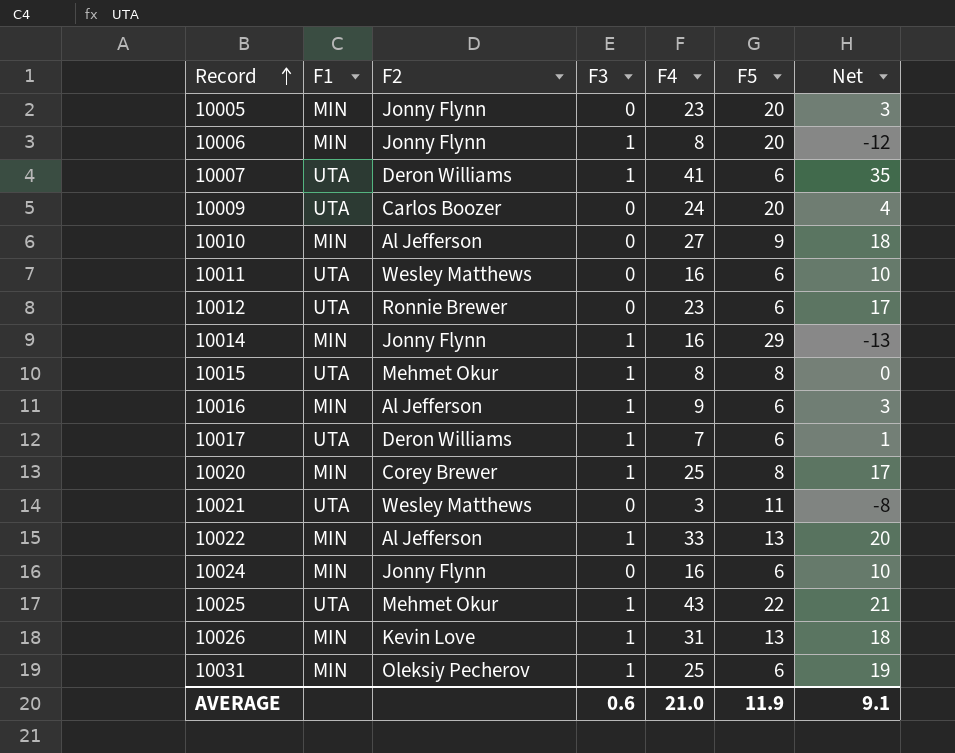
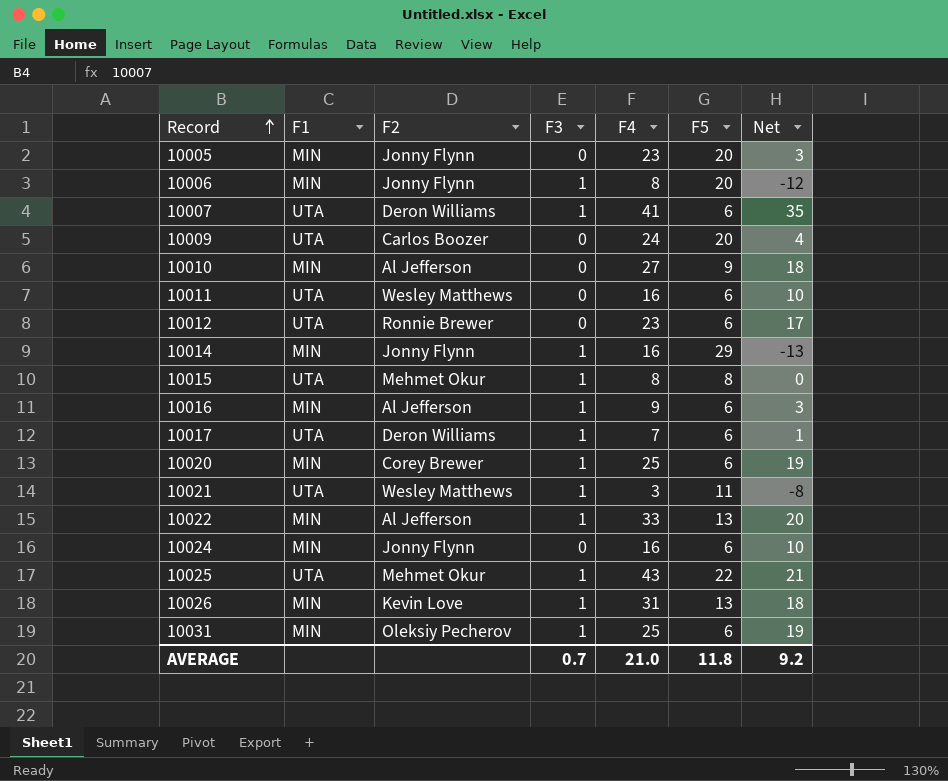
10020 | F5: 8 -> 6
10020 | Net: 17 -> 19
10021 | F3: 0 -> 1
AVERAGE | F3: 0.6 -> 0.7
AVERAGE | F5: 11.9 -> 11.8
AVERAGE | Net: 9.1 -> 9.2

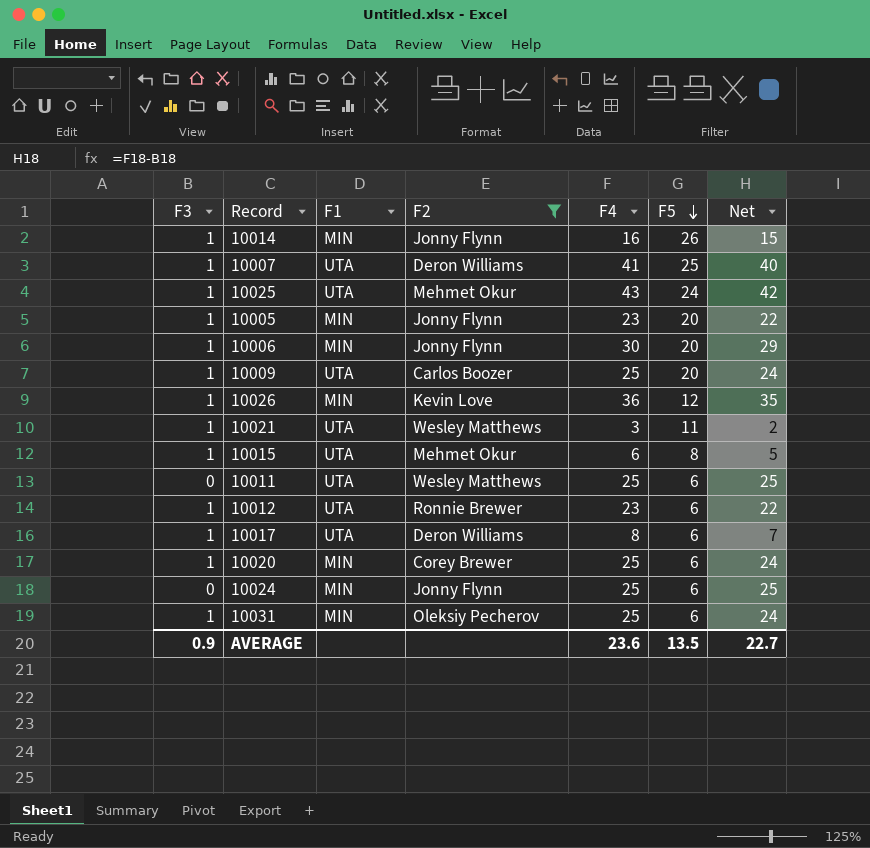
filter: none -> F2 != Al Jefferson
row order: Record ascending -> F5 descending
column F3 | position: 4 -> 1
column Net | formula: [F4] - [F5] -> [F4] - [F3]
10014 | F5: 29 -> 26
10007 | F5: 6 -> 25
10025 | F5: 22 -> 24
10005 | F3: 0 -> 1
10006 | F4: 8 -> 30
10009 | F3: 0 -> 1
10009 | F4: 24 -> 25
10026 | F4: 31 -> 36
10026 | F5: 13 -> 12
10015 | F4: 8 -> 6
10011 | F4: 16 -> 25
10012 | F3: 0 -> 1
10017 | F4: 7 -> 8
10024 | F4: 16 -> 25
AVERAGE | F3: 0.7 -> 0.9
AVERAGE | F4: 21.0 -> 23.6
AVERAGE | F5: 11.8 -> 13.5
AVERAGE | Net: 9.2 -> 22.7

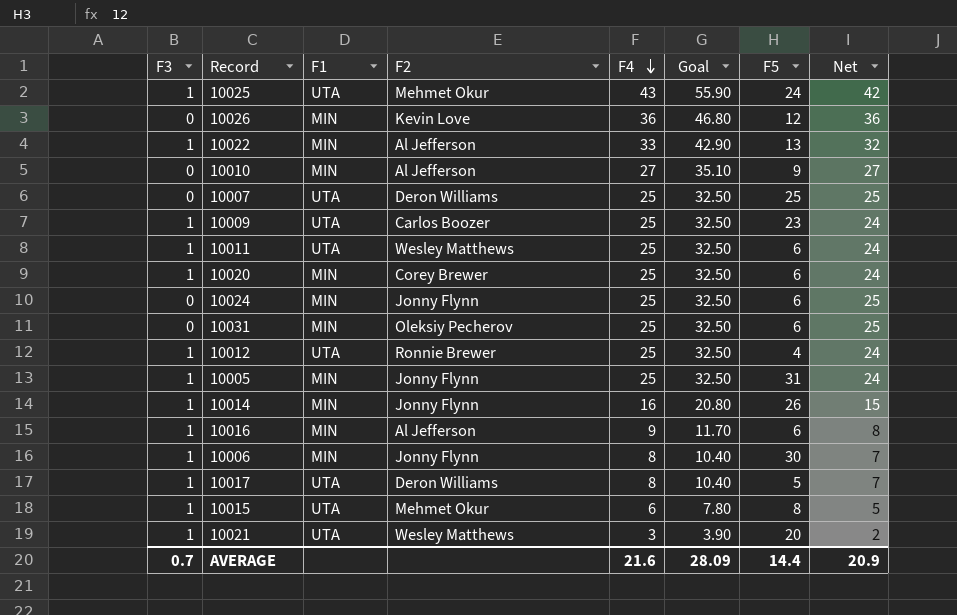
filter: F2 != Al Jefferson -> none
row order: F5 descending -> F4 descending
column Goal | formula: none -> [F4] * 1.3
10026 | F3: 1 -> 0
10026 | Net: 35 -> 36
10007 | F3: 1 -> 0
10007 | F4: 41 -> 25
10007 | Net: 40 -> 25
10009 | F5: 20 -> 23
10011 | F3: 0 -> 1
10011 | Net: 25 -> 24
10031 | F3: 1 -> 0
10031 | Net: 24 -> 25
10012 | F4: 23 -> 25
10012 | F5: 6 -> 4
10012 | Net: 22 -> 24
10005 | F4: 23 -> 25
10005 | F5: 20 -> 31
10005 | Net: 22 -> 24
10006 | F4: 30 -> 8
10006 | F5: 20 -> 30
10006 | Net: 29 -> 7
10017 | F5: 6 -> 5
10021 | F5: 11 -> 20
AVERAGE | F3: 0.9 -> 0.7
AVERAGE | F4: 23.6 -> 21.6
AVERAGE | F5: 13.5 -> 14.4
AVERAGE | Net: 22.7 -> 20.9

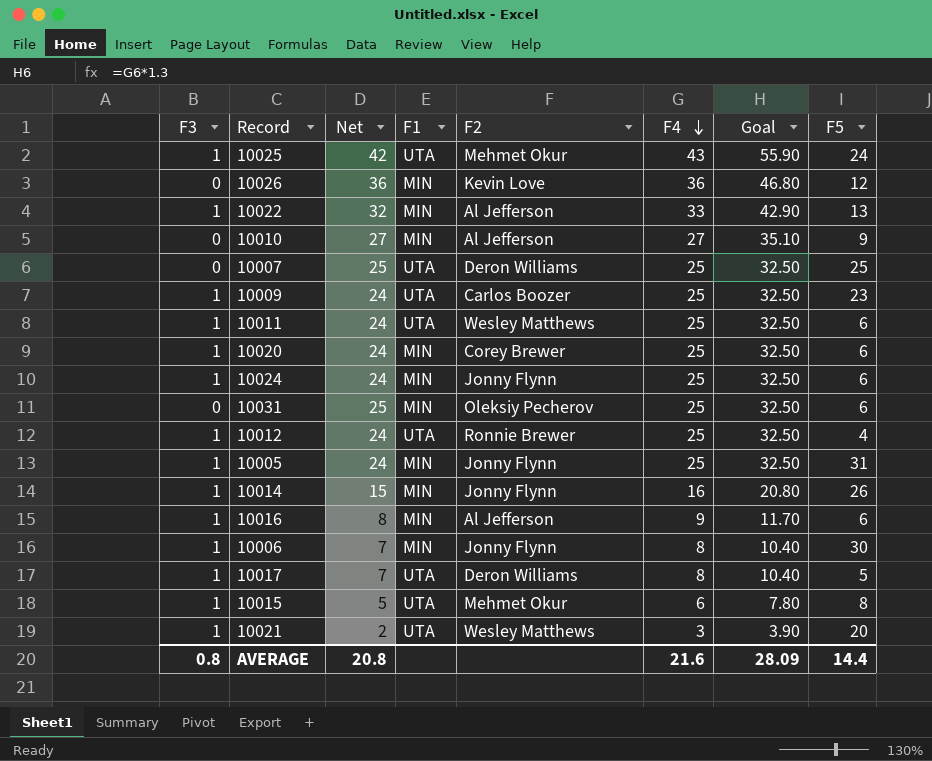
column Net | position: 8 -> 3
10024 | F3: 0 -> 1
10024 | Net: 25 -> 24
AVERAGE | F3: 0.7 -> 0.8
AVERAGE | Net: 20.9 -> 20.8

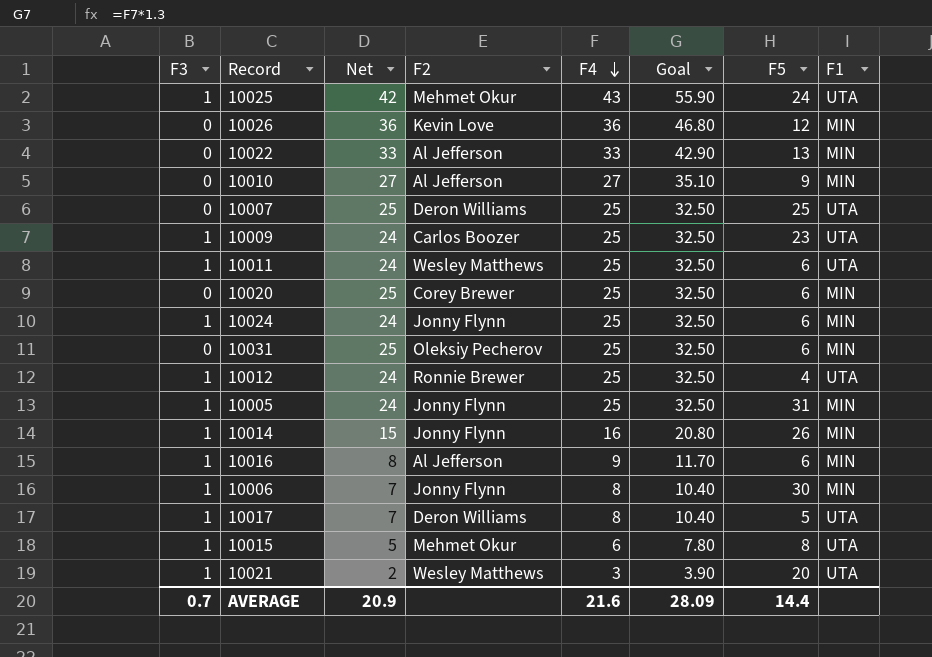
column F1 | position: 4 -> 8
10022 | F3: 1 -> 0
10022 | Net: 32 -> 33
10020 | F3: 1 -> 0
10020 | Net: 24 -> 25
AVERAGE | F3: 0.8 -> 0.7
AVERAGE | Net: 20.8 -> 20.9

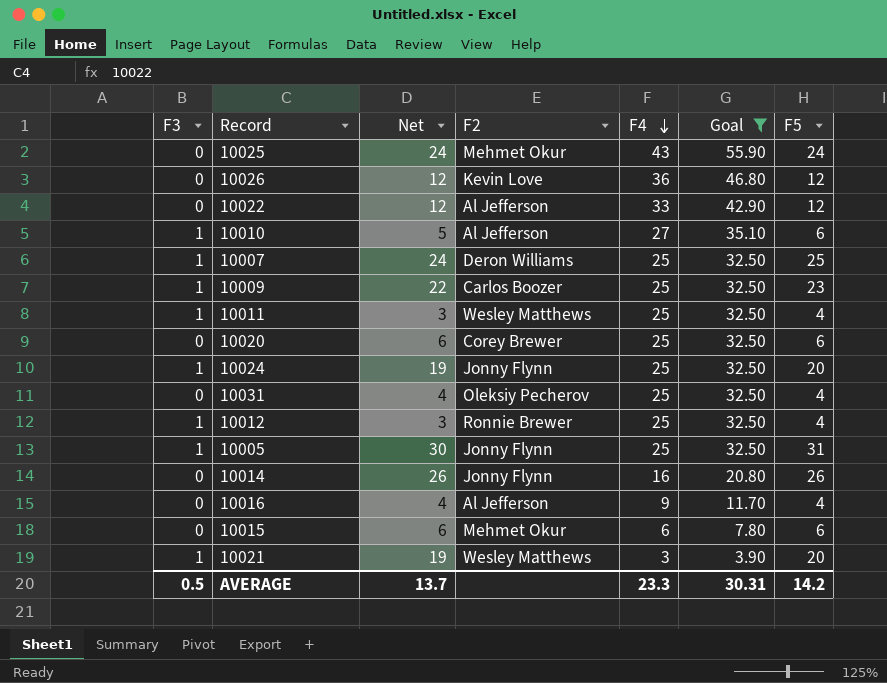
filter: none -> Goal != 10.40
column F1 | position: 8 -> none
column Net | formula: [F4] - [F3] -> [F5] - [F3]
10025 | F3: 1 -> 0
10022 | F5: 13 -> 12
10010 | F3: 0 -> 1
10010 | F5: 9 -> 6
10007 | F3: 0 -> 1
10011 | F5: 6 -> 4
10024 | F5: 6 -> 20
10031 | F5: 6 -> 4
10014 | F3: 1 -> 0
10016 | F3: 1 -> 0
10016 | F5: 6 -> 4
10015 | F3: 1 -> 0
10015 | F5: 8 -> 6
AVERAGE | F3: 0.7 -> 0.5
AVERAGE | Net: 20.9 -> 13.7
AVERAGE | F4: 21.6 -> 23.3
AVERAGE | Goal: 28.09 -> 30.31
AVERAGE | F5: 14.4 -> 14.2

